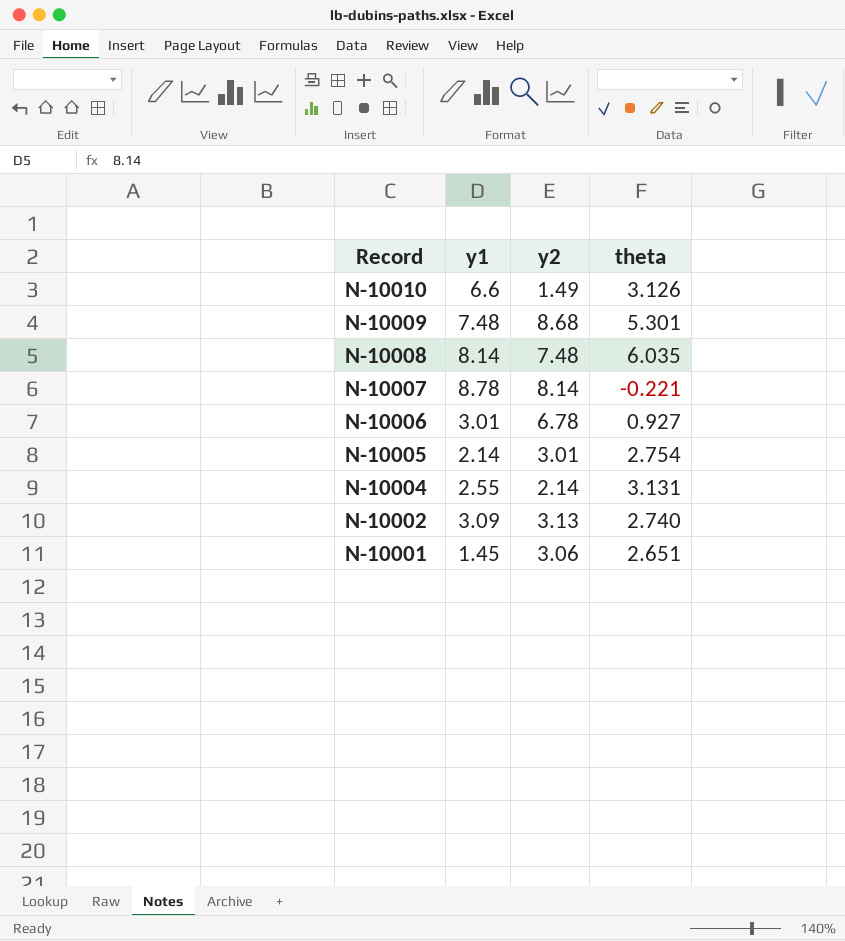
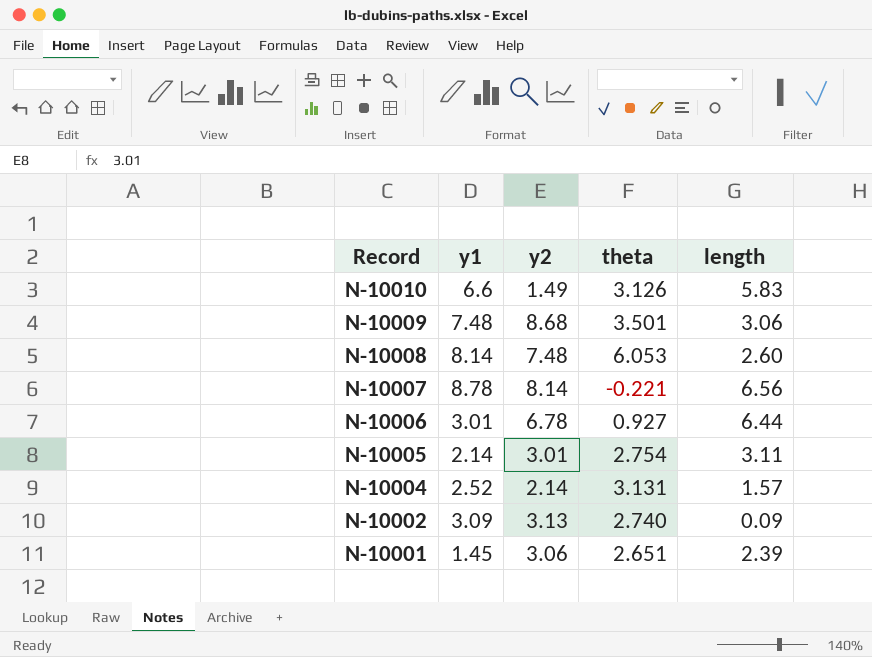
column length | position: none -> 5
N-10009 | theta: 5.301 -> 3.501
N-10008 | theta: 6.035 -> 6.053
N-10004 | y1: 2.55 -> 2.52

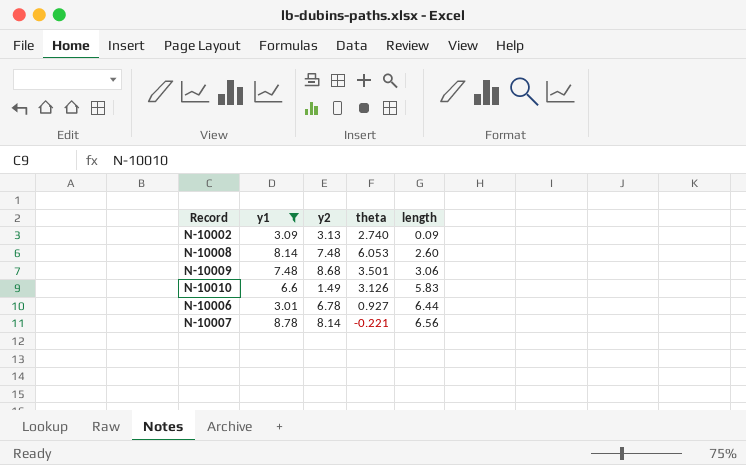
filter: none -> y1 >= 3.01
row order: Record descending -> length ascending

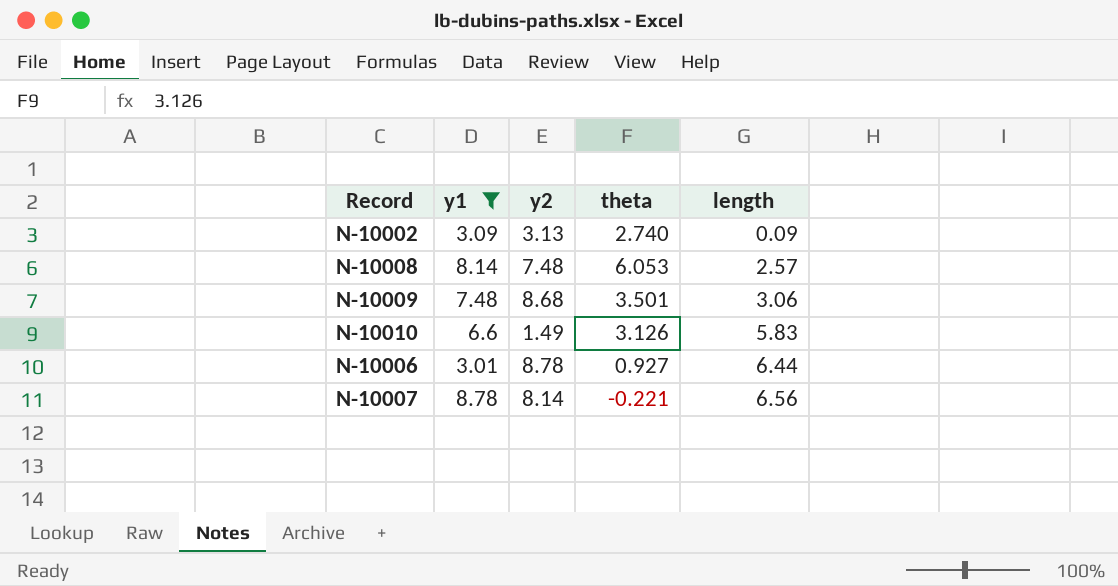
N-10008 | length: 2.60 -> 2.57
N-10006 | y2: 6.78 -> 8.78

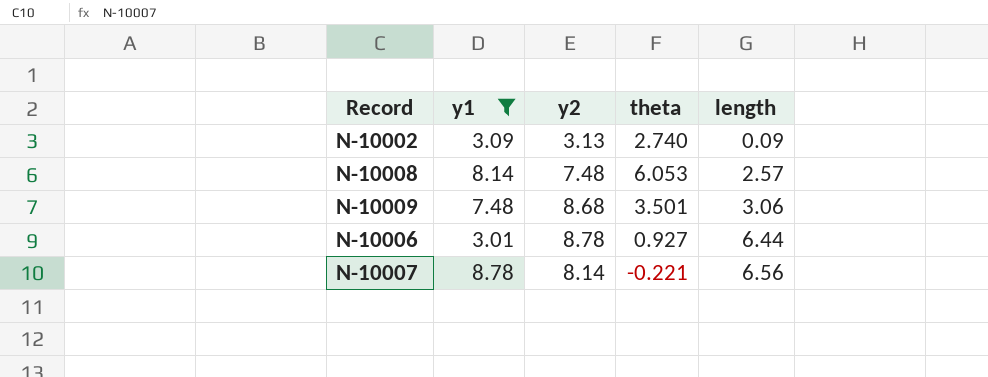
row N-10010: 6.6 | 1.49 | 3.126 | 5.83 -> none

